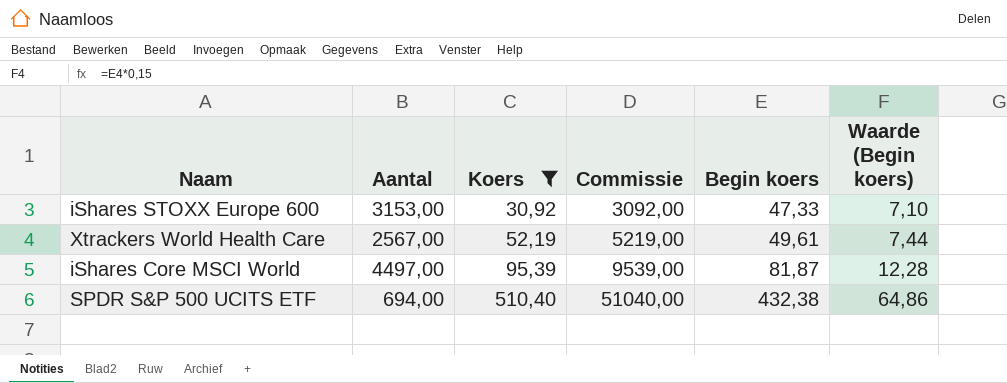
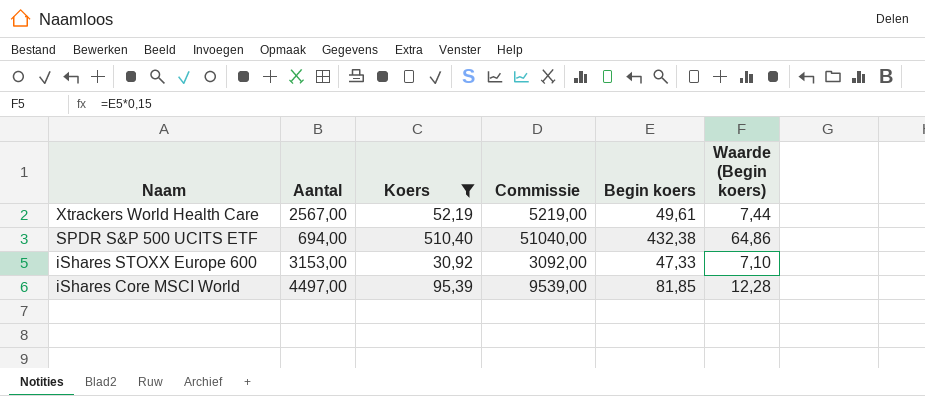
row order: Koers ascending -> Naam descending
iShares Core MSCI World | Begin koers: 81,87 -> 81,85

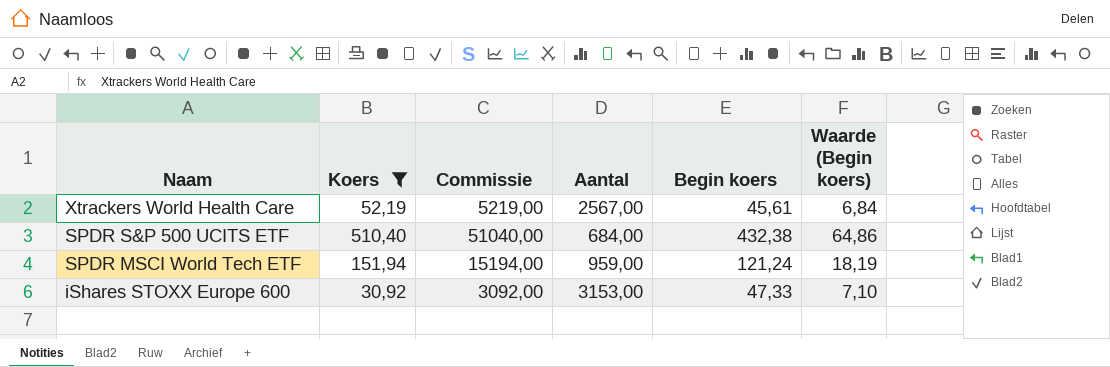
column Aantal | position: 2 -> 4
row iShares Core MSCI World: 4497,00 | 95,39 | 9539,00 | 81,85 | 12,28 -> none
Xtrackers World Health Care | Begin koers: 49,61 -> 45,61
Xtrackers World Health Care | Waarde (Begin koers): 7,44 -> 6,84
SPDR S&P 500 UCITS ETF | Aantal: 694,00 -> 684,00
row SPDR MSCI World Tech ETF: none -> 151,94 | 15194,00 | 959,00 | 121,24 | 18,19

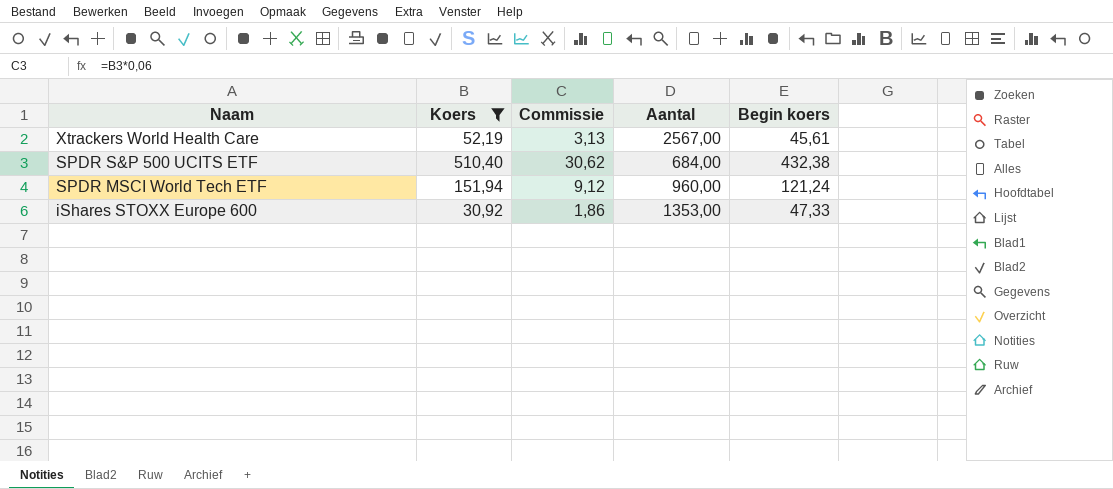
column Waarde (Begin koers) | formula: [Begin koers] * 0,15 -> none
column Commissie | formula: [Koers] * 100 -> [Koers] * 0,06
SPDR MSCI World Tech ETF | Aantal: 959,00 -> 960,00
iShares STOXX Europe 600 | Aantal: 3153,00 -> 1353,00

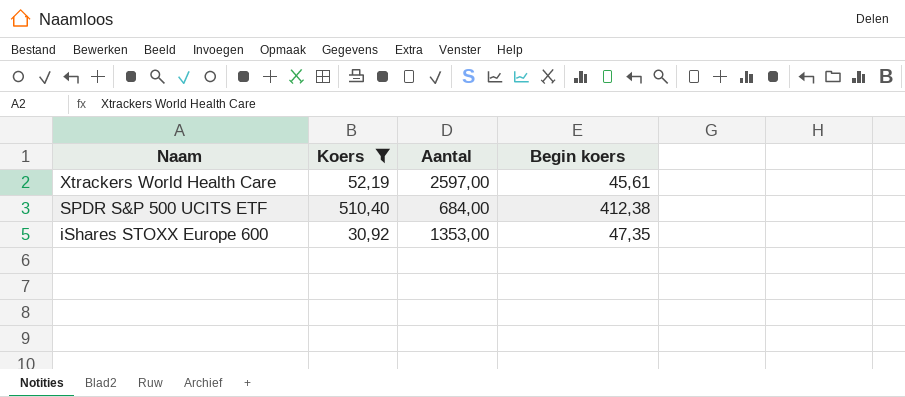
column Commissie | formula: [Koers] * 0,06 -> none
row SPDR MSCI World Tech ETF: 151,94 | 9,12 | 960,00 | 121,24 -> none
Xtrackers World Health Care | Aantal: 2567,00 -> 2597,00
SPDR S&P 500 UCITS ETF | Begin koers: 432,38 -> 412,38
iShares STOXX Europe 600 | Begin koers: 47,33 -> 47,35

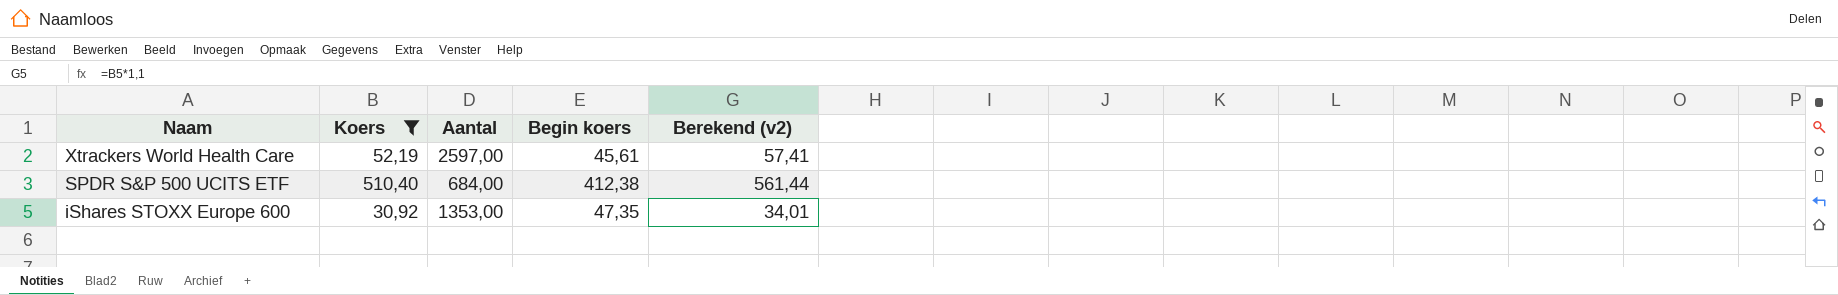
column Berekend (v2) | formula: none -> [Koers] * 1,1

